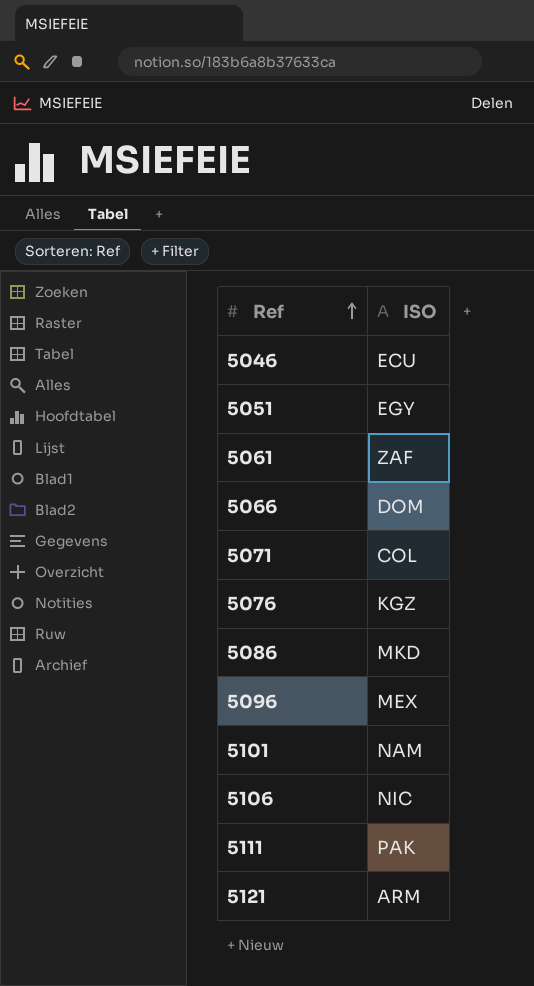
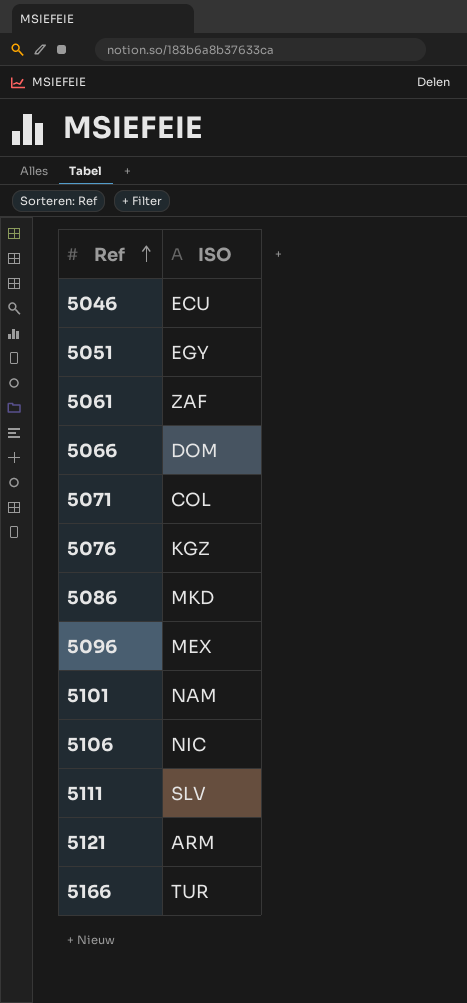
5111 | ISO: PAK -> SLV
row 5166: none -> TUR

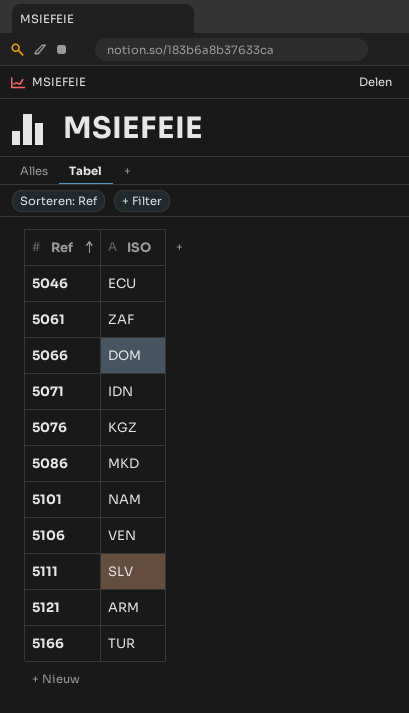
row 5051: EGY -> none
row 5096: MEX -> none
5071 | ISO: COL -> IDN
5106 | ISO: NIC -> VEN

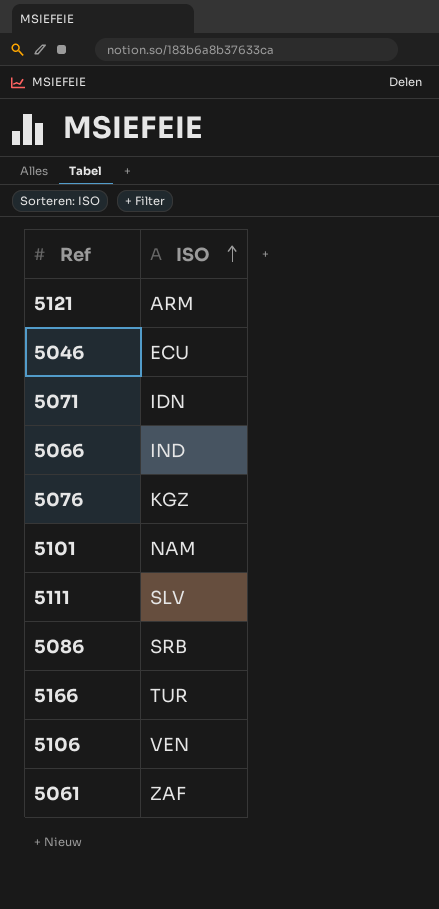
row order: Ref ascending -> ISO ascending
5066 | ISO: DOM -> IND
5086 | ISO: MKD -> SRB

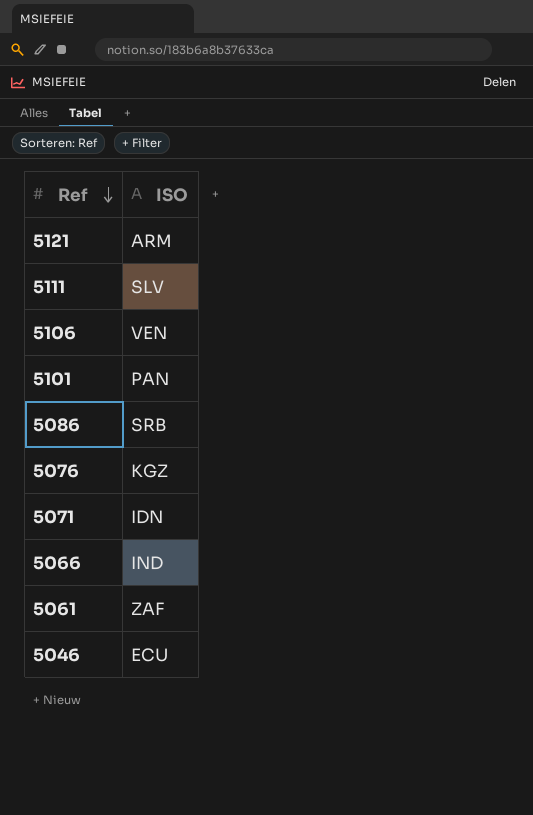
row order: ISO ascending -> Ref descending
row 5166: TUR -> none
5101 | ISO: NAM -> PAN

